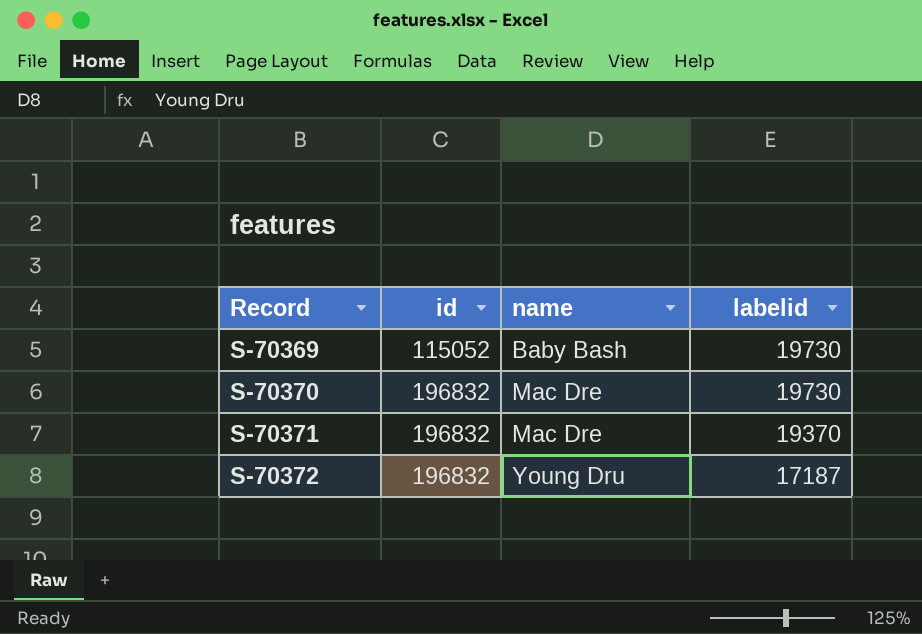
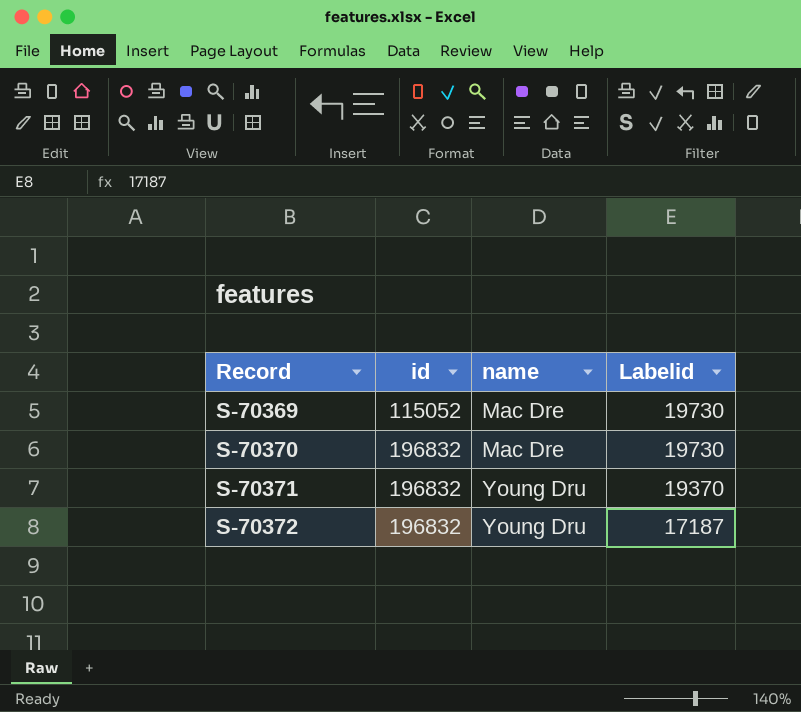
column name: labelid -> Labelid
S-70369 | name: Baby Bash -> Mac Dre
S-70371 | name: Mac Dre -> Young Dru

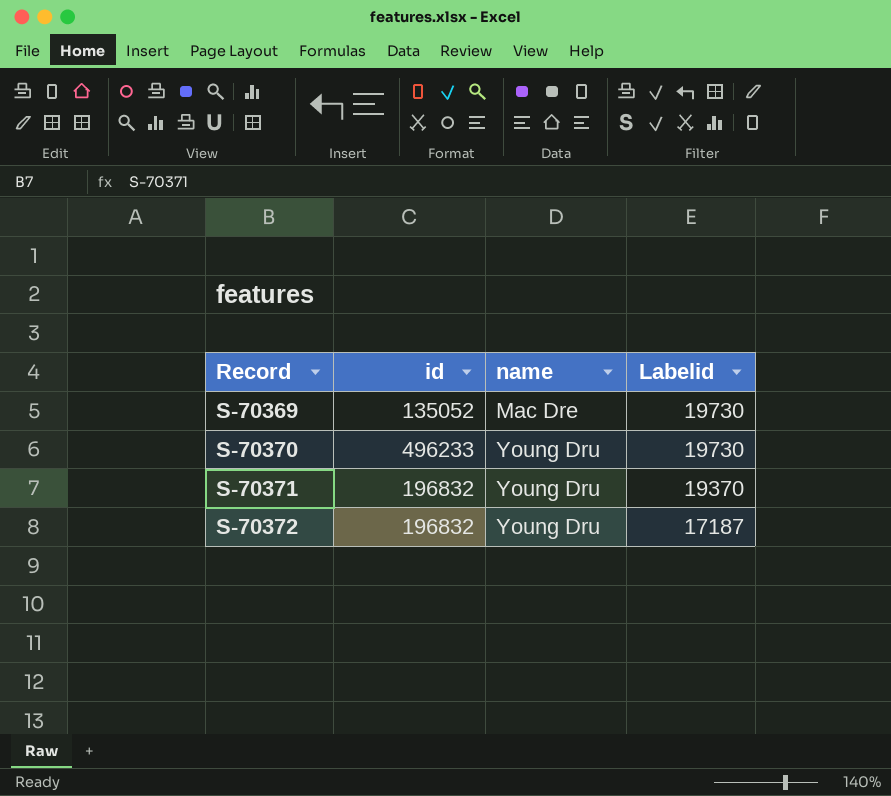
S-70369 | id: 115052 -> 135052
S-70370 | id: 196832 -> 496233
S-70370 | name: Mac Dre -> Young Dru

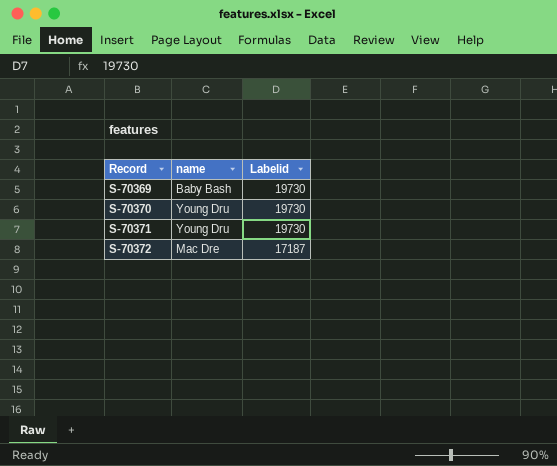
column id | position: 2 -> none
S-70369 | name: Mac Dre -> Baby Bash
S-70371 | Labelid: 19370 -> 19730
S-70372 | name: Young Dru -> Mac Dre

